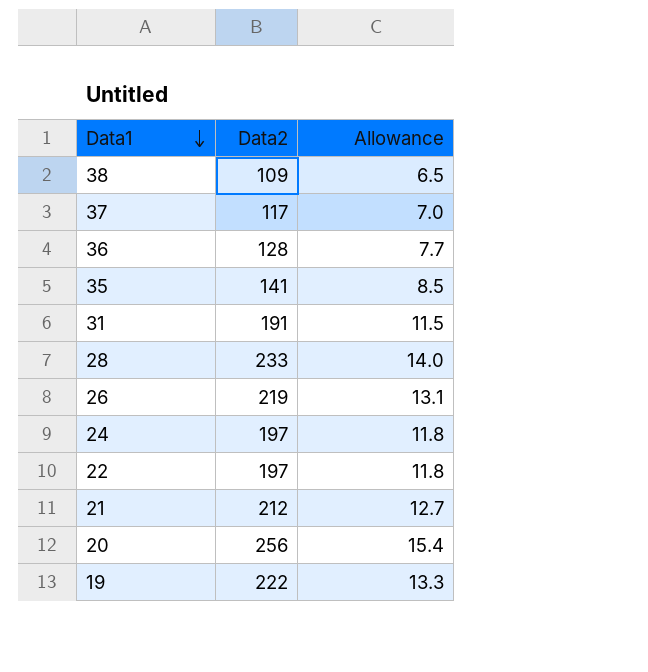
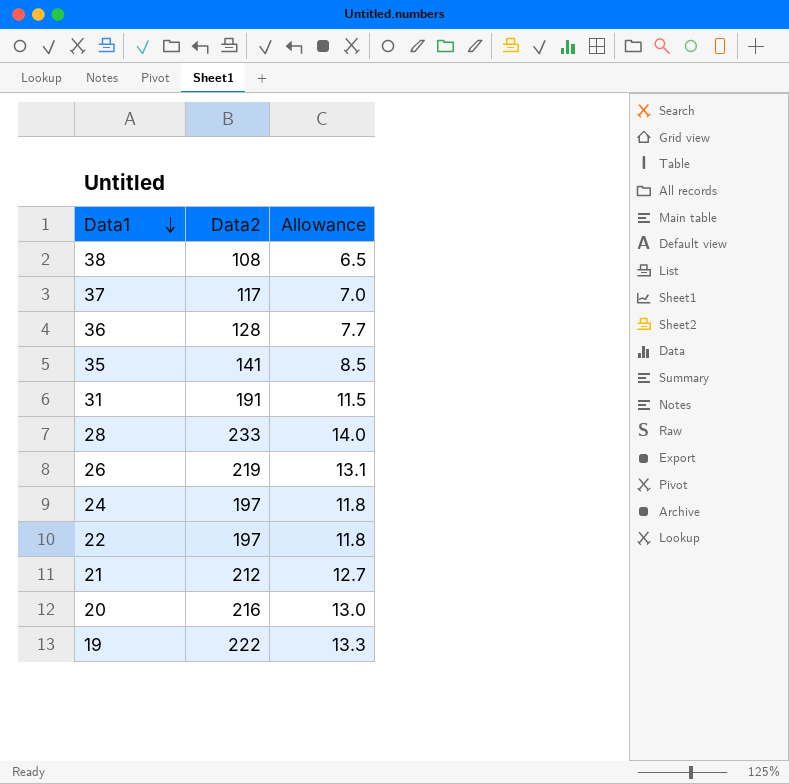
38 | Data2: 109 -> 108
20 | Data2: 256 -> 216
20 | Allowance: 15.4 -> 13.0

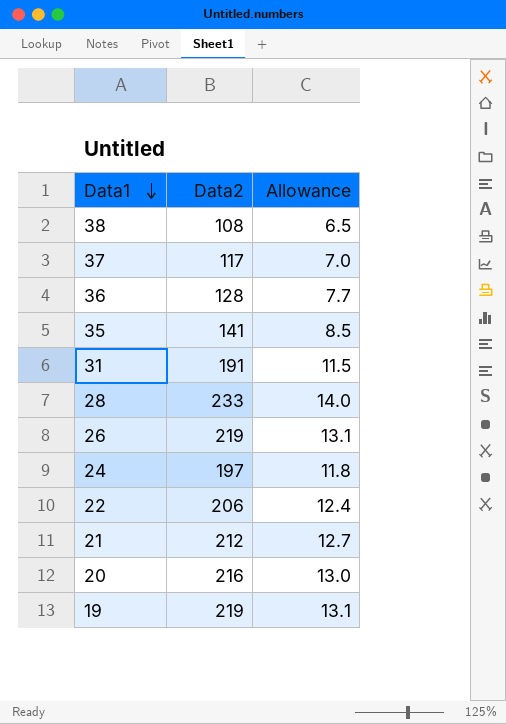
22 | Data2: 197 -> 206
22 | Allowance: 11.8 -> 12.4
19 | Data2: 222 -> 219
19 | Allowance: 13.3 -> 13.1

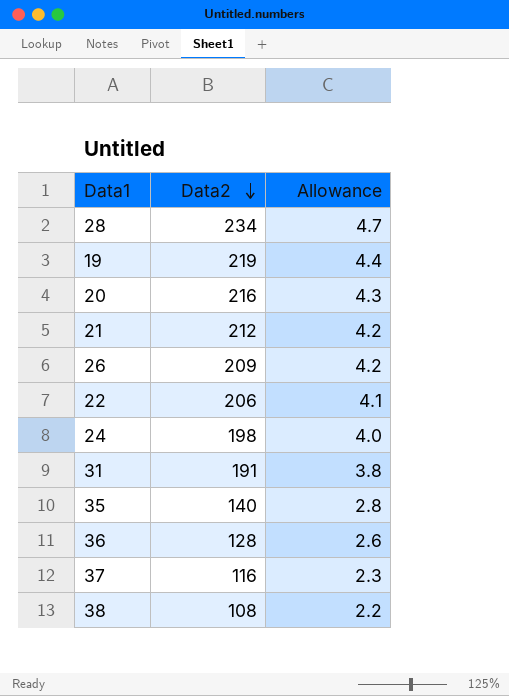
row order: Data1 descending -> Data2 descending
column Allowance | formula: [Data2] * 0.06 -> [Data2] * 0.02
28 | Data2: 233 -> 234
26 | Data2: 219 -> 209
24 | Data2: 197 -> 198
35 | Data2: 141 -> 140
37 | Data2: 117 -> 116

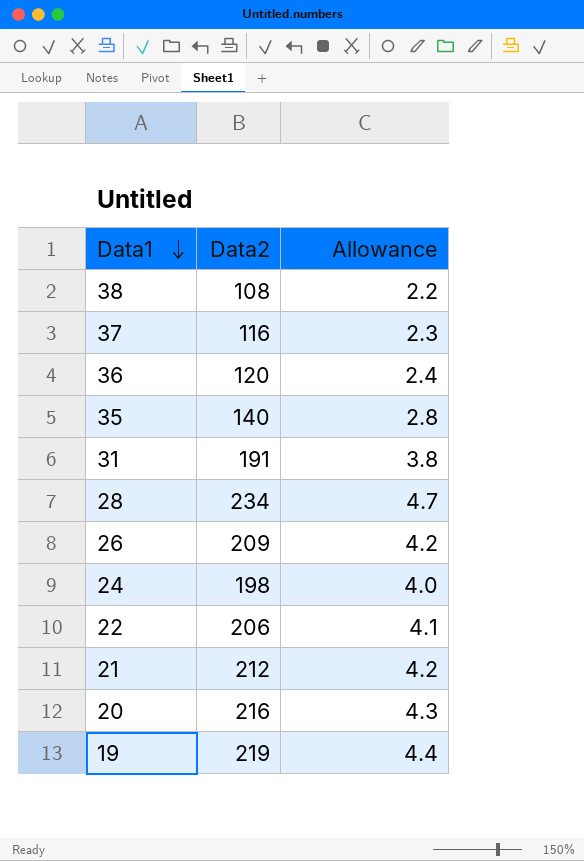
row order: Data2 descending -> Data1 descending
36 | Data2: 128 -> 120
36 | Allowance: 2.6 -> 2.4

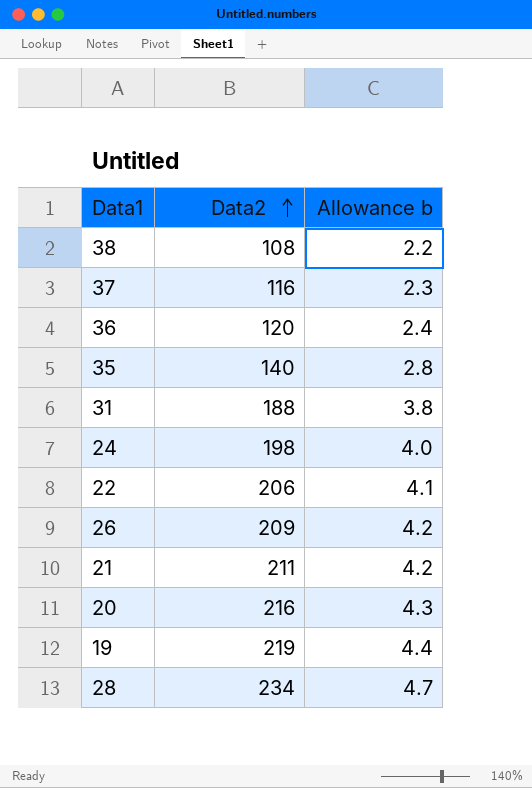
row order: Data1 descending -> Data2 ascending
column name: Allowance -> Allowance b
31 | Data2: 191 -> 188
21 | Data2: 212 -> 211

